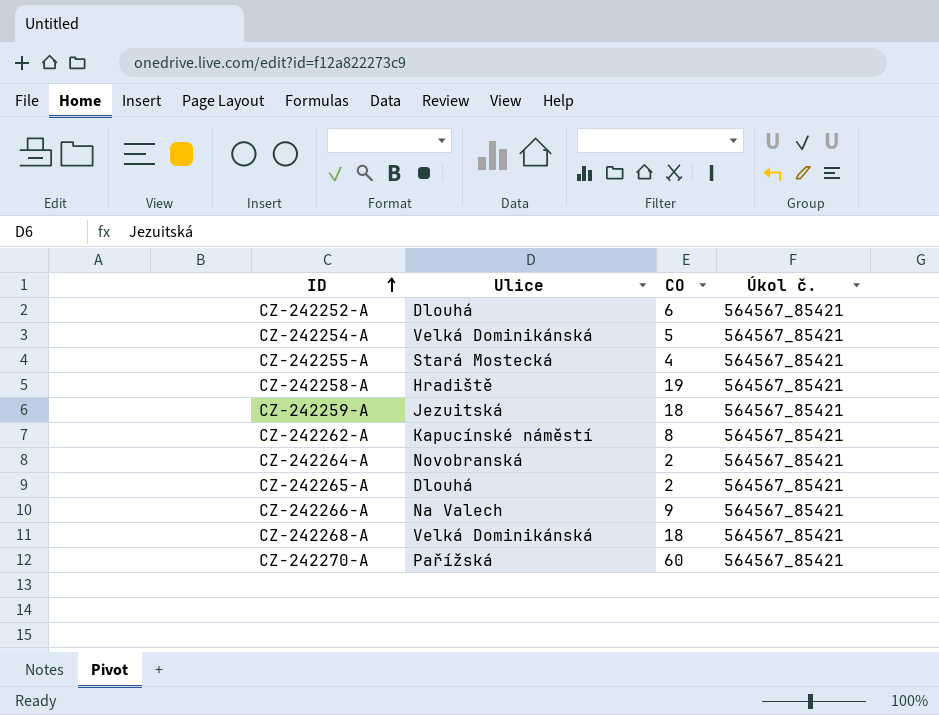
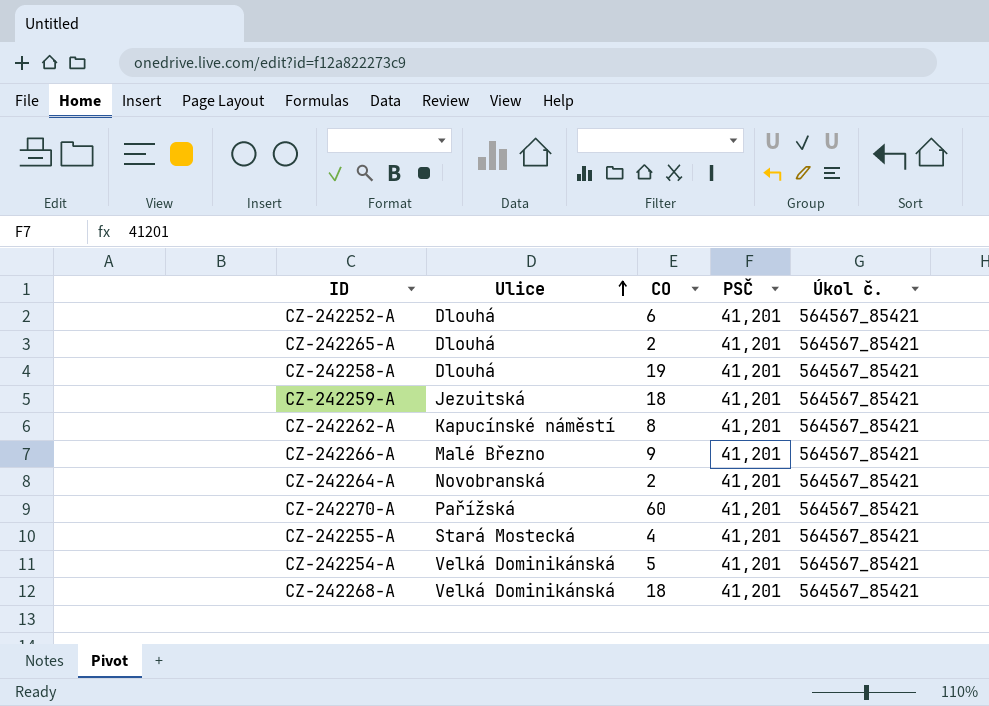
row order: ID ascending -> Ulice ascending
column PSČ | position: none -> 4
CZ-242258-A | Ulice: Hradiště -> Dlouhá
CZ-242266-A | Ulice: Na Valech -> Malé Březno

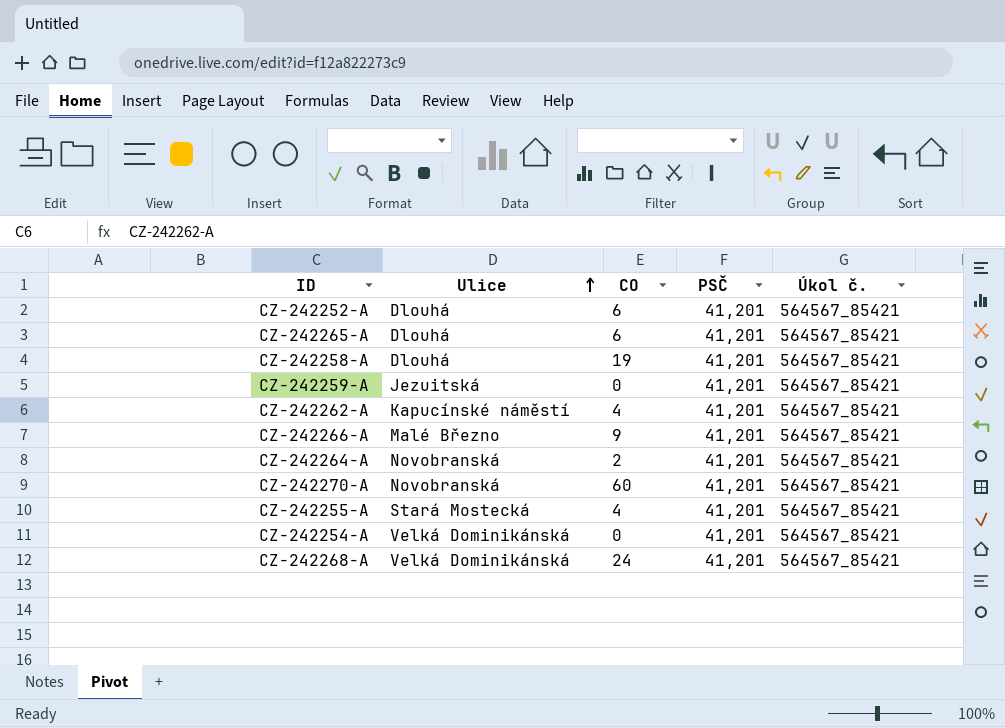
CZ-242265-A | CO: 2 -> 6
CZ-242259-A | CO: 18 -> 0
CZ-242262-A | CO: 8 -> 4
CZ-242270-A | Ulice: Pařížská -> Novobranská
CZ-242254-A | CO: 5 -> 0
CZ-242268-A | CO: 18 -> 24

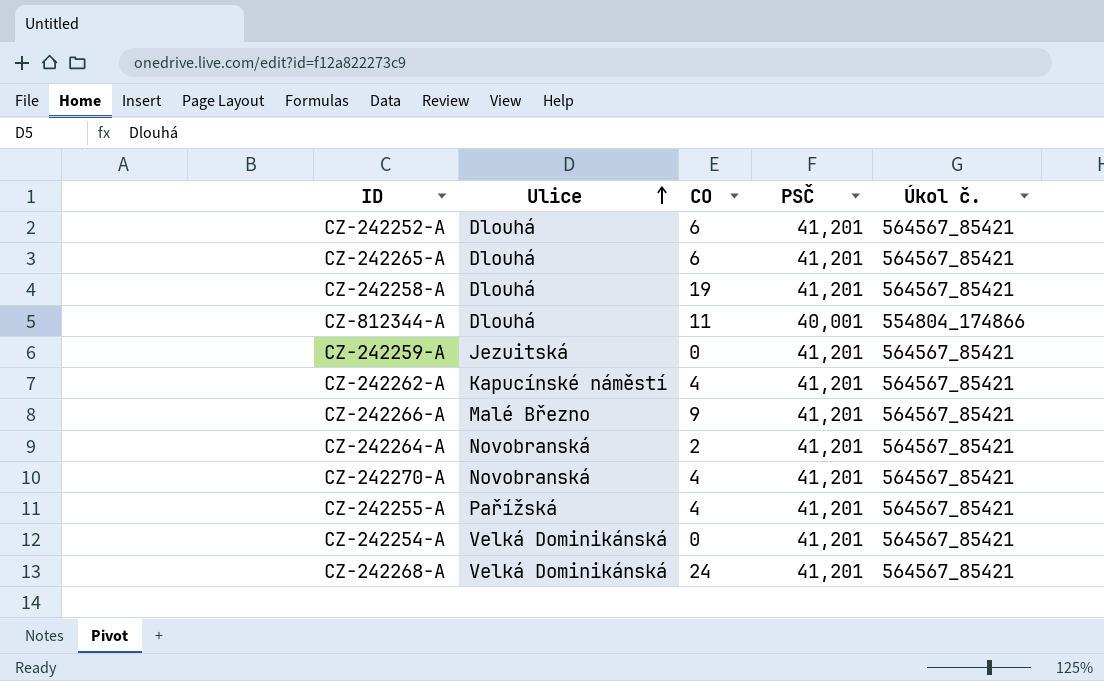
row CZ-812344-A: none -> Dlouhá | 11 | 40,001 | 554804_174866
CZ-242270-A | CO: 60 -> 4
CZ-242255-A | Ulice: Stará Mostecká -> Pařížská

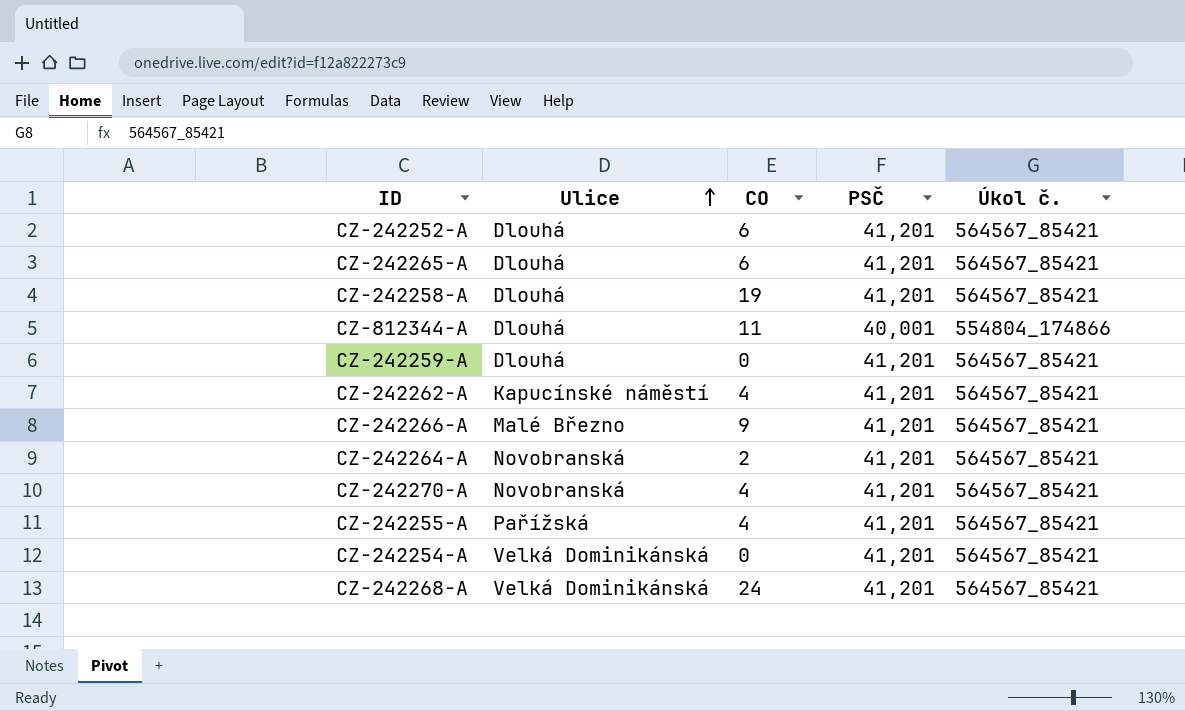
CZ-242259-A | Ulice: Jezuitská -> Dlouhá

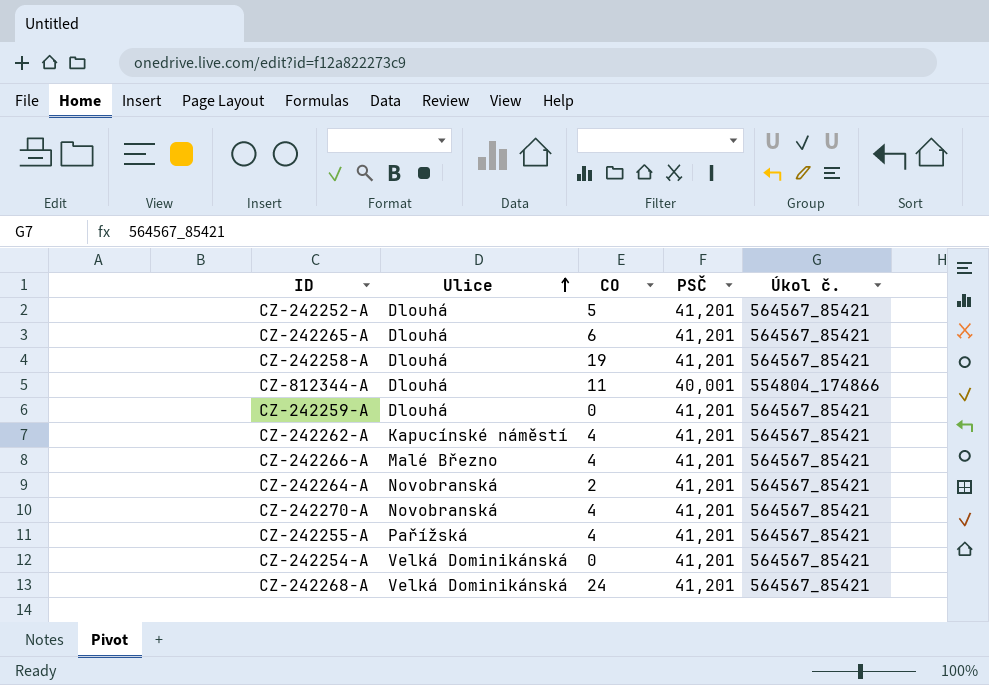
CZ-242252-A | CO: 6 -> 5
CZ-242266-A | CO: 9 -> 4

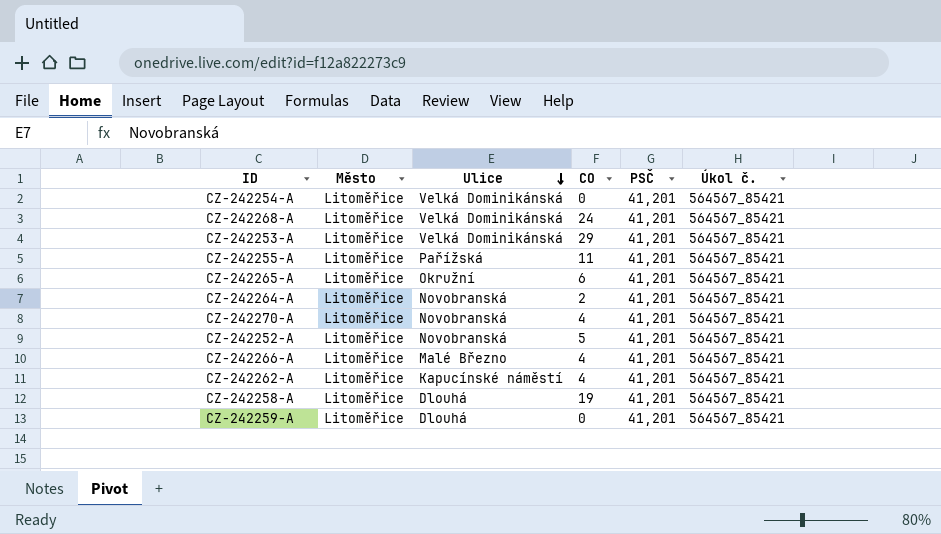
row order: Ulice ascending -> Ulice descending
column Město | position: none -> 2
row CZ-812344-A: Dlouhá | 11 | 40,001 | 554804_174866 -> none
row CZ-242253-A: none -> Litoměřice | Velká Dominikánská | 29 | 41,201 | 564567_85421
CZ-242255-A | CO: 4 -> 11
CZ-242265-A | Ulice: Dlouhá -> Okružní
CZ-242252-A | Ulice: Dlouhá -> Novobranská

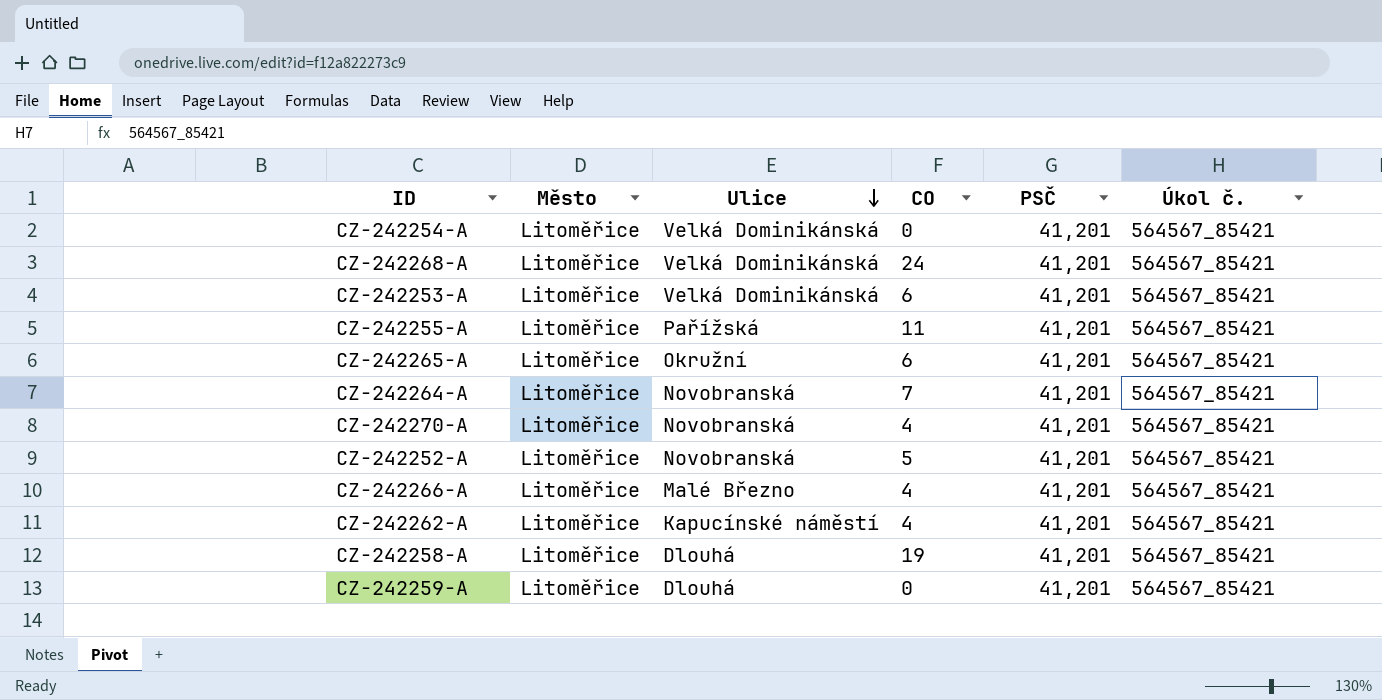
CZ-242253-A | CO: 29 -> 6
CZ-242264-A | CO: 2 -> 7

